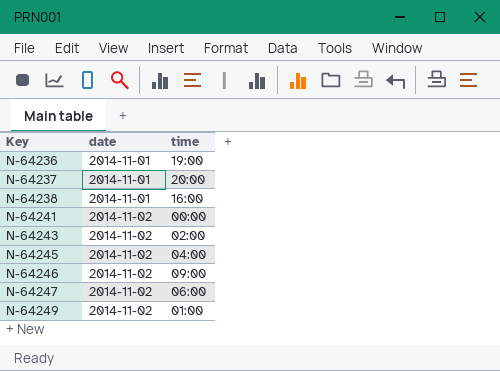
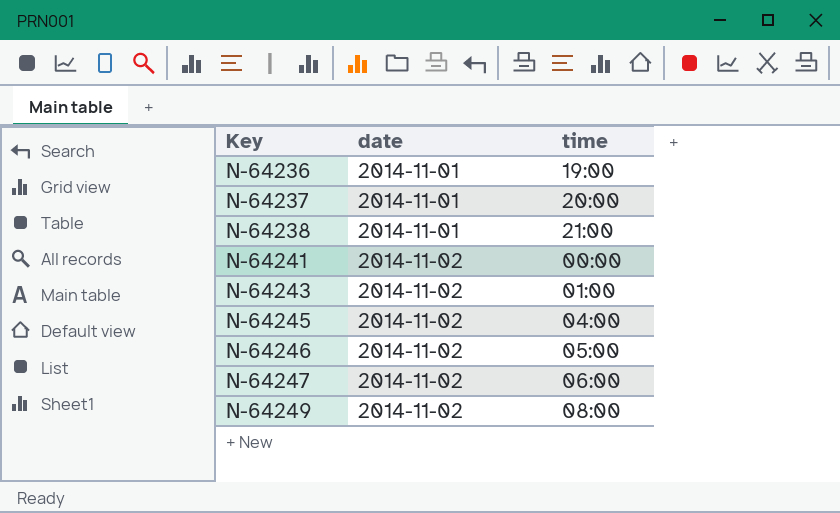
N-64238 | time: 16:00 -> 21:00
N-64243 | time: 02:00 -> 01:00
N-64246 | time: 09:00 -> 05:00
N-64249 | time: 01:00 -> 08:00

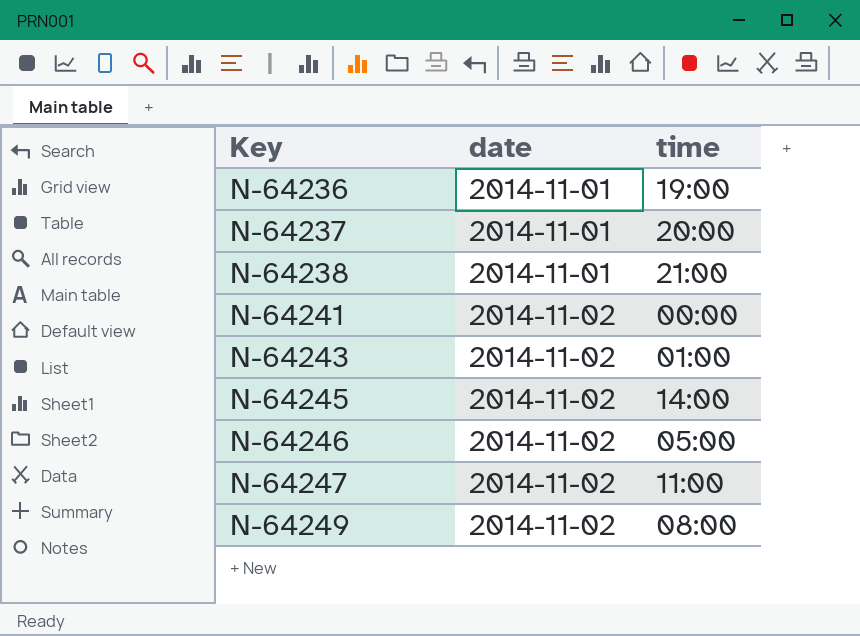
N-64245 | time: 04:00 -> 14:00
N-64247 | time: 06:00 -> 11:00

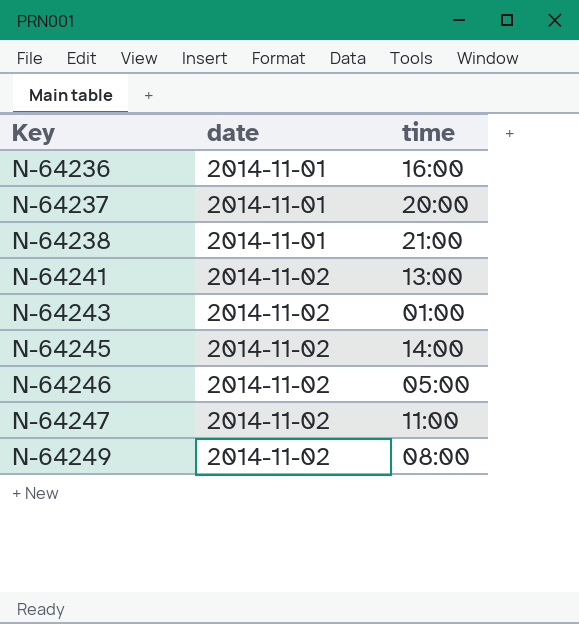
N-64236 | time: 19:00 -> 16:00
N-64241 | time: 00:00 -> 13:00

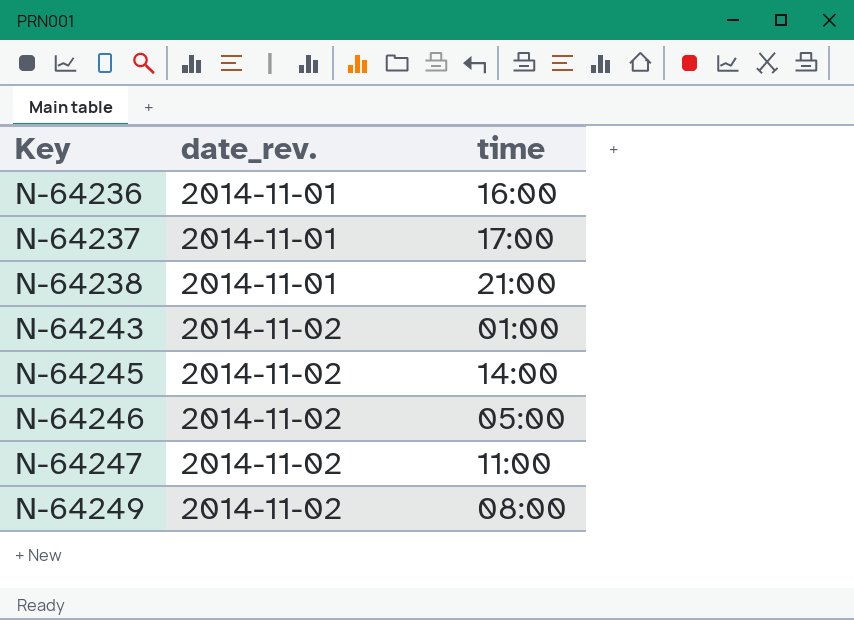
column name: date -> date_rev.
row N-64241: 2014-11-02 | 13:00 -> none
N-64237 | time: 20:00 -> 17:00

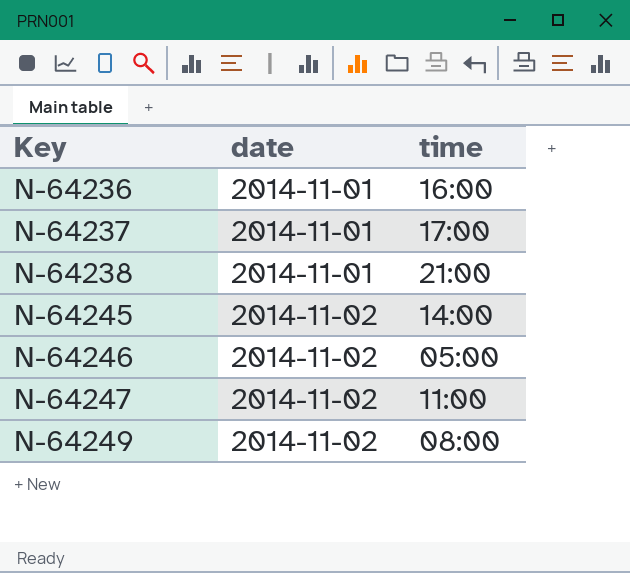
column name: date_rev. -> date
row N-64243: 2014-11-02 | 01:00 -> none

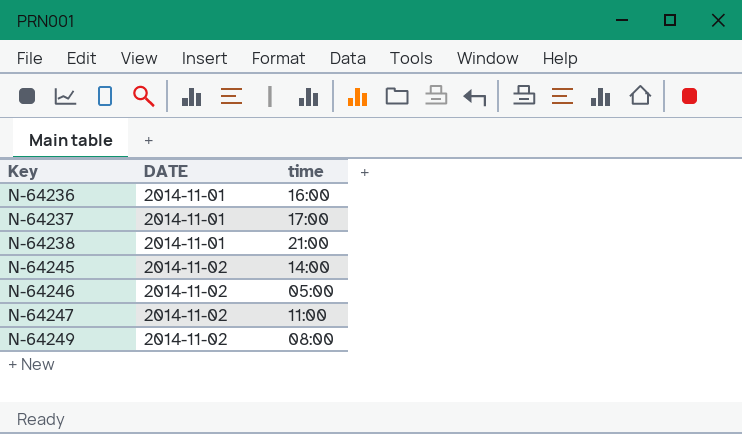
column name: date -> DATE

